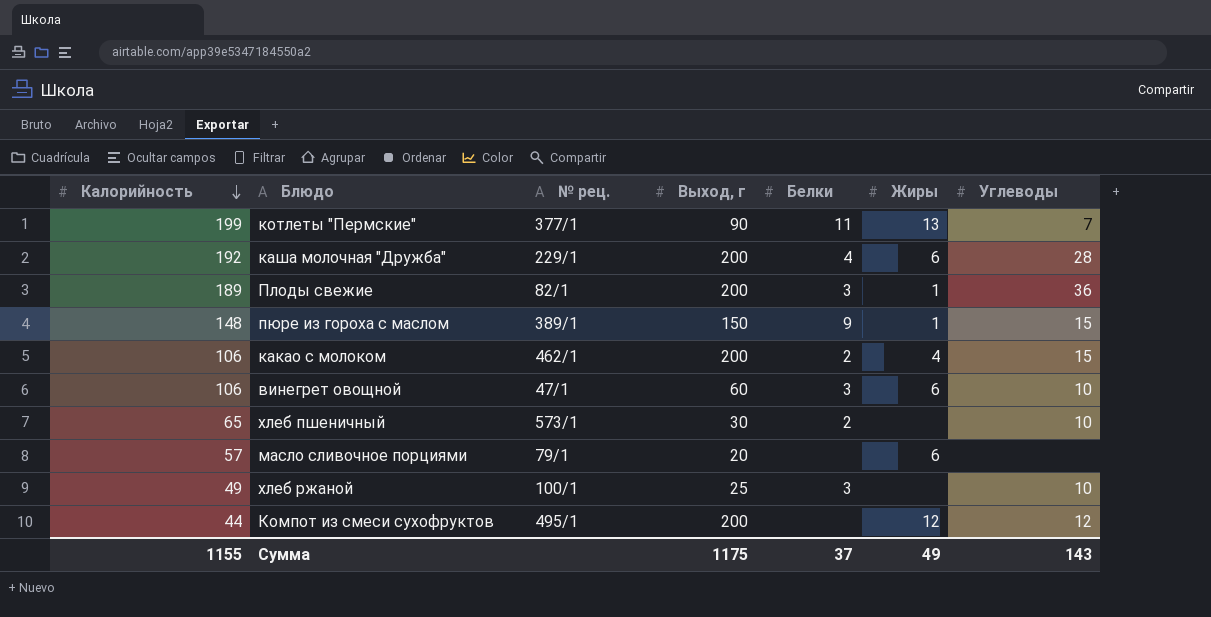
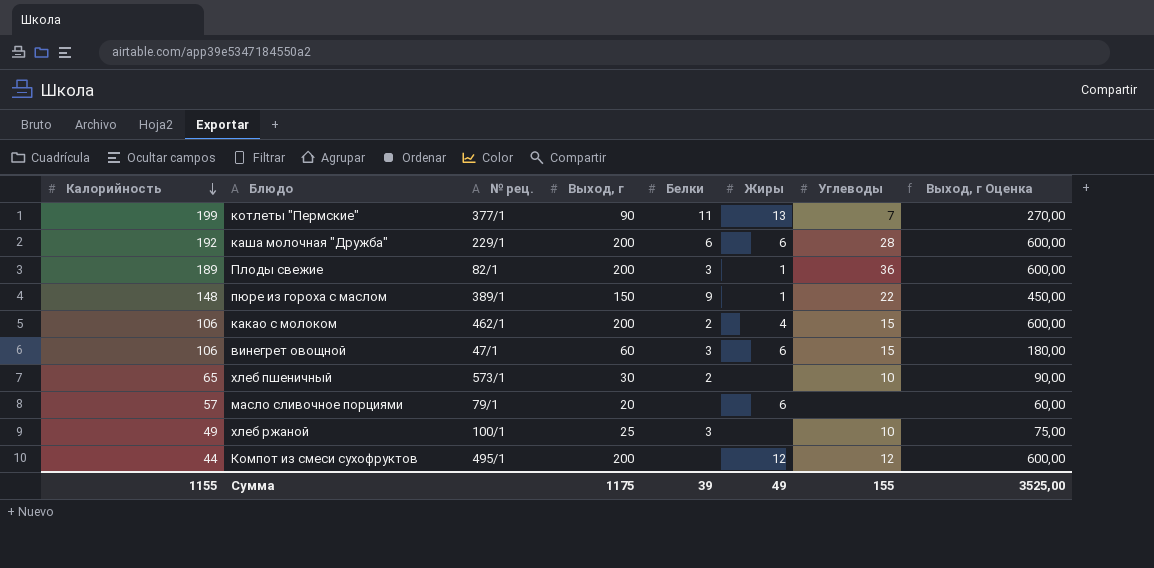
column Выход, г Оценка | formula: none -> [Выход, г] * 3
каша молочная "Дружба" | Белки: 4 -> 6
пюре из гороха с маслом | Углеводы: 15 -> 22
винегрет овощной | Углеводы: 10 -> 15
Сумма | Белки: 37 -> 39
Сумма | Углеводы: 143 -> 155

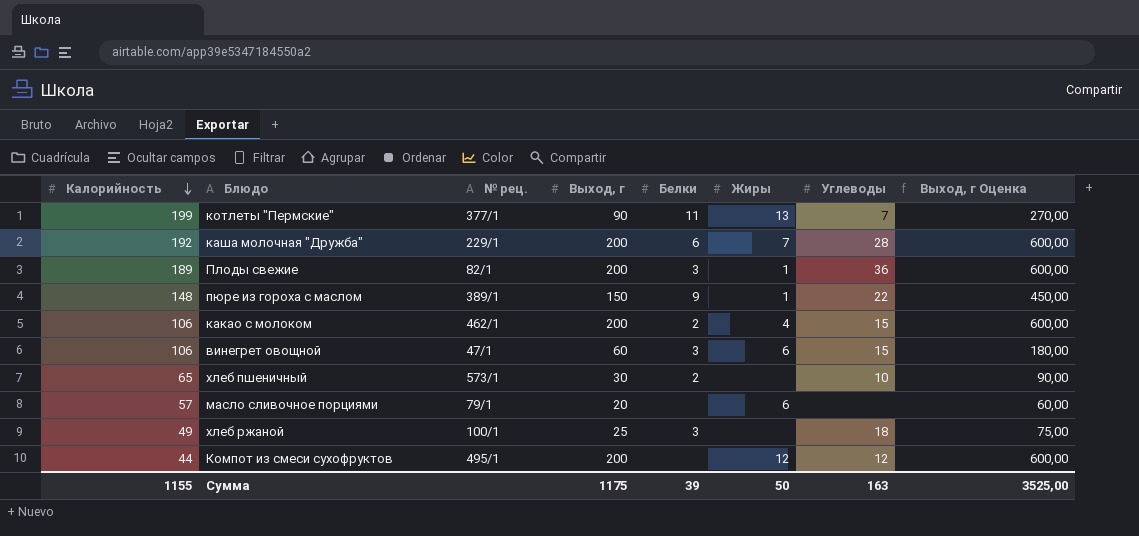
каша молочная "Дружба" | Жиры: 6 -> 7
хлеб ржаной | Углеводы: 10 -> 18
Сумма | Жиры: 49 -> 50
Сумма | Углеводы: 155 -> 163

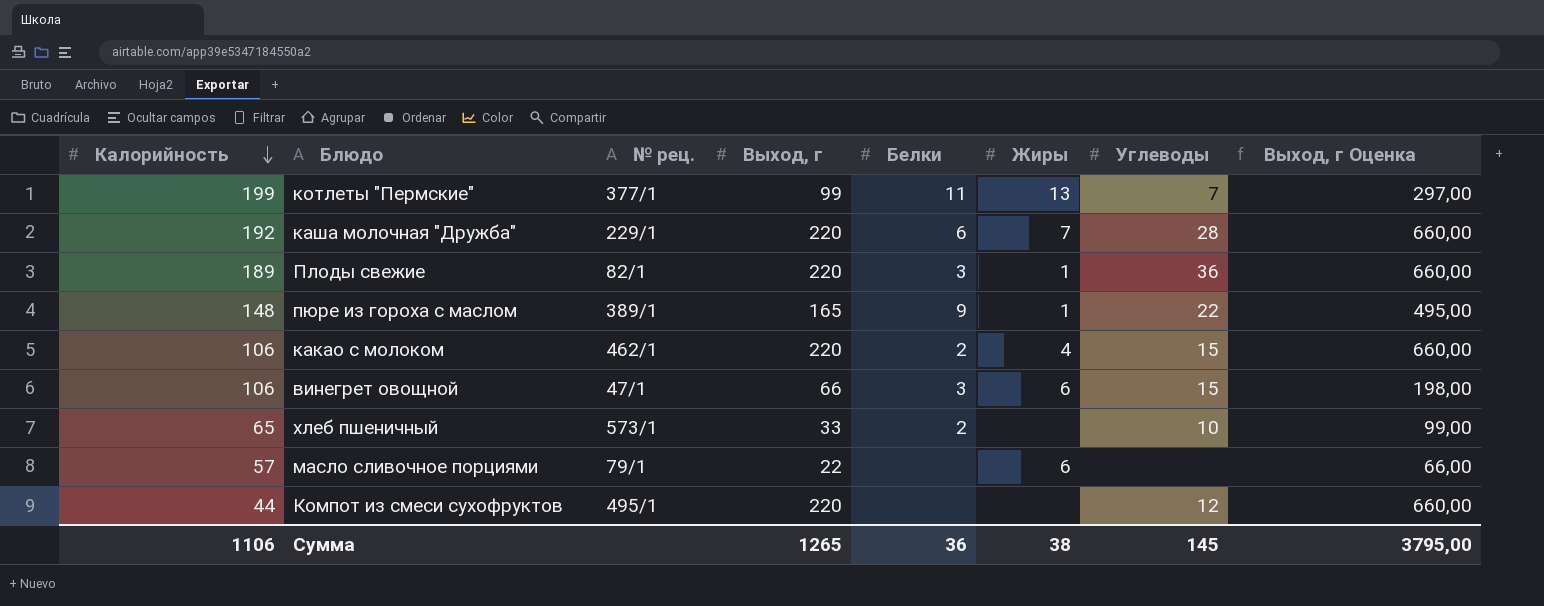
row хлеб ржаной: 49 | 100/1 | 25 | 3 | none | 18 | 75,00 -> none
котлеты "Пермские" | Выход, г: 90 -> 99
котлеты "Пермские" | Выход, г Оценка: 270,00 -> 297,00
каша молочная "Дружба" | Выход, г: 200 -> 220
каша молочная "Дружба" | Выход, г Оценка: 600,00 -> 660,00
Плоды свежие | Выход, г: 200 -> 220
Плоды свежие | Выход, г Оценка: 600,00 -> 660,00
пюре из гороха с маслом | Выход, г: 150 -> 165
пюре из гороха с маслом | Выход, г Оценка: 450,00 -> 495,00
какао с молоком | Выход, г: 200 -> 220
какао с молоком | Выход, г Оценка: 600,00 -> 660,00
винегрет овощной | Выход, г: 60 -> 66
винегрет овощной | Выход, г Оценка: 180,00 -> 198,00
хлеб пшеничный | Выход, г: 30 -> 33
хлеб пшеничный | Выход, г Оценка: 90,00 -> 99,00
масло сливочное порциями | Выход, г: 20 -> 22
масло сливочное порциями | Выход, г Оценка: 60,00 -> 66,00
Компот из смеси сухофруктов | Выход, г: 200 -> 220
Компот из смеси сухофруктов | Жиры: 12 -> none
Компот из смеси сухофруктов | Выход, г Оценка: 600,00 -> 660,00
Сумма | Калорийность: 1155 -> 1106
Сумма | Выход, г: 1175 -> 1265
Сумма | Белки: 39 -> 36
Сумма | Жиры: 50 -> 38
Сумма | Углеводы: 163 -> 145
Сумма | Выход, г Оценка: 3525,00 -> 3795,00

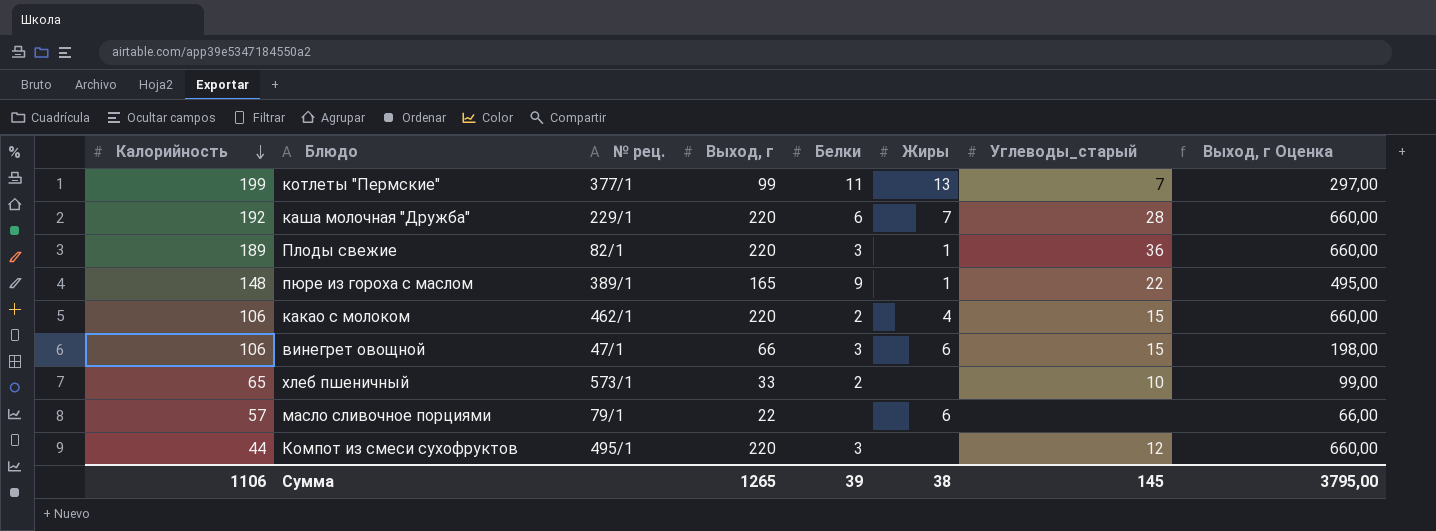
column name: Углеводы -> Углеводы_старый
Компот из смеси сухофруктов | Белки: none -> 3
Сумма | Белки: 36 -> 39

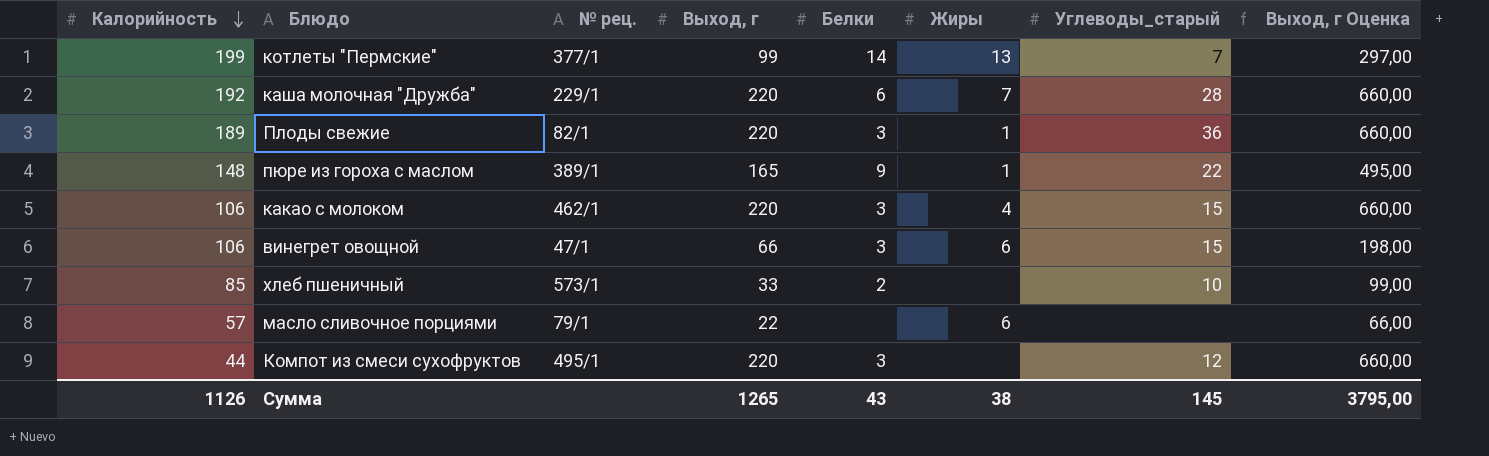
котлеты "Пермские" | Белки: 11 -> 14
какао с молоком | Белки: 2 -> 3
хлеб пшеничный | Калорийность: 65 -> 85
Сумма | Калорийность: 1106 -> 1126
Сумма | Белки: 39 -> 43

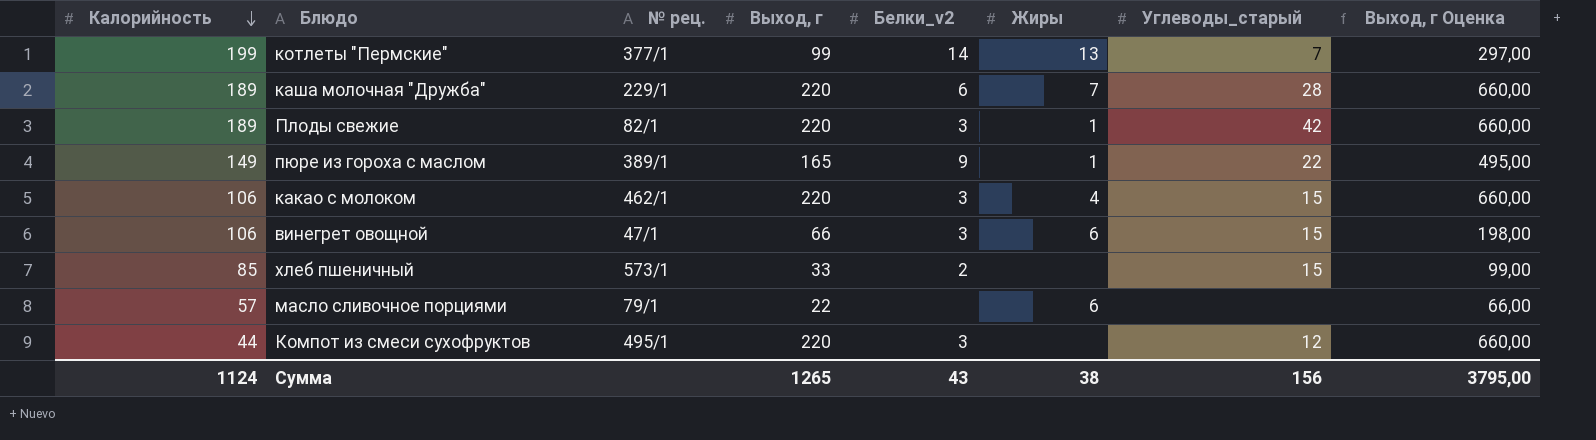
column name: Белки -> Белки_v2
каша молочная "Дружба" | Калорийность: 192 -> 189
Плоды свежие | Углеводы_старый: 36 -> 42
пюре из гороха с маслом | Калорийность: 148 -> 149
хлеб пшеничный | Углеводы_старый: 10 -> 15
Сумма | Калорийность: 1126 -> 1124
Сумма | Углеводы_старый: 145 -> 156

